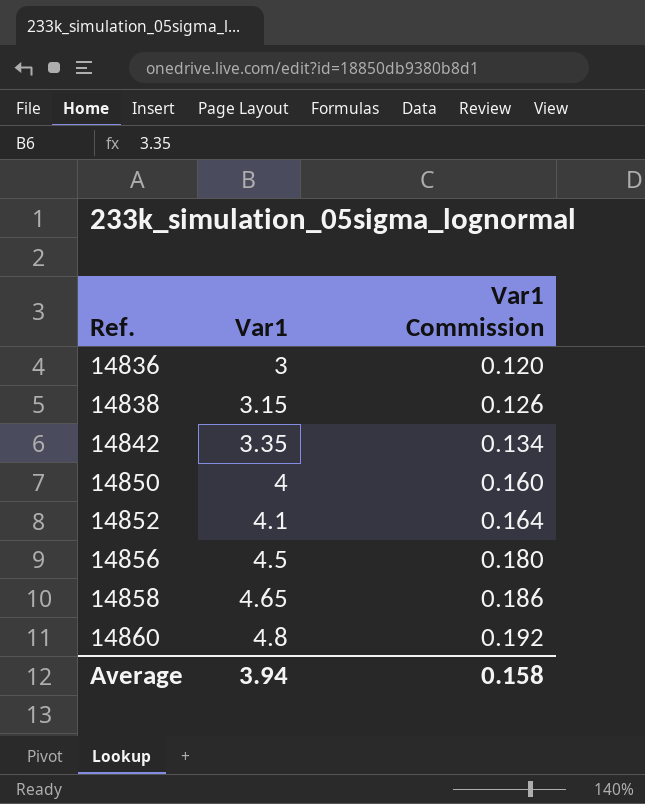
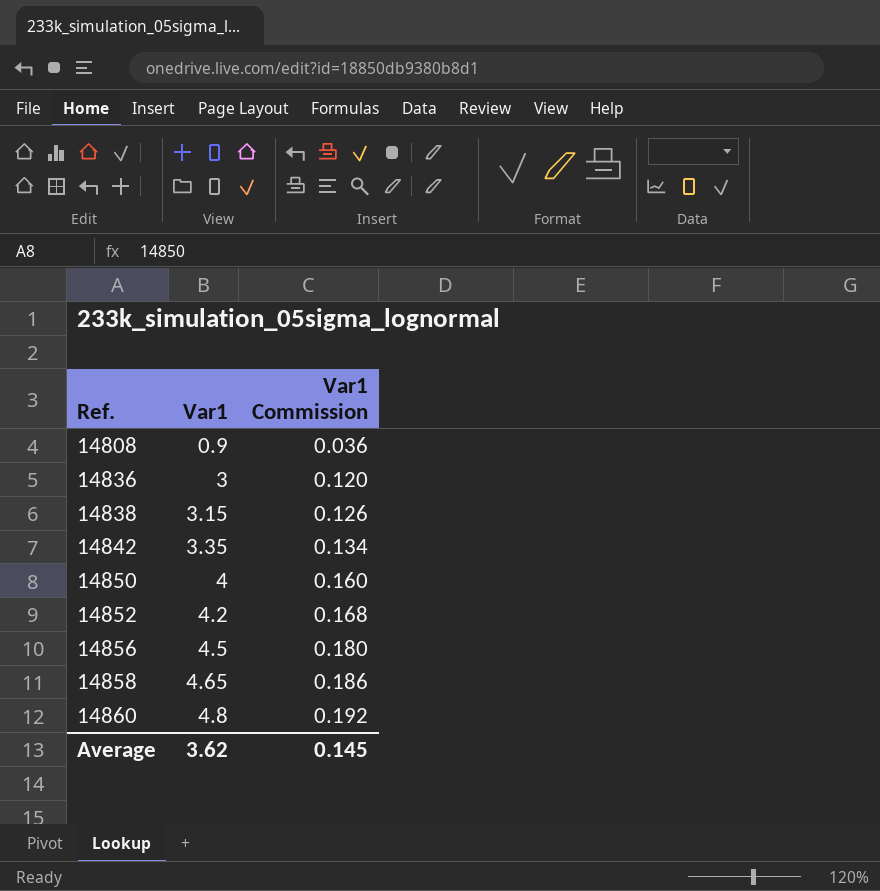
row 14808: none -> 0.9 | 0.036
14852 | Var1: 4.1 -> 4.2
14852 | Var1 Commission: 0.164 -> 0.168
Average | Var1: 3.94 -> 3.62
Average | Var1 Commission: 0.158 -> 0.145

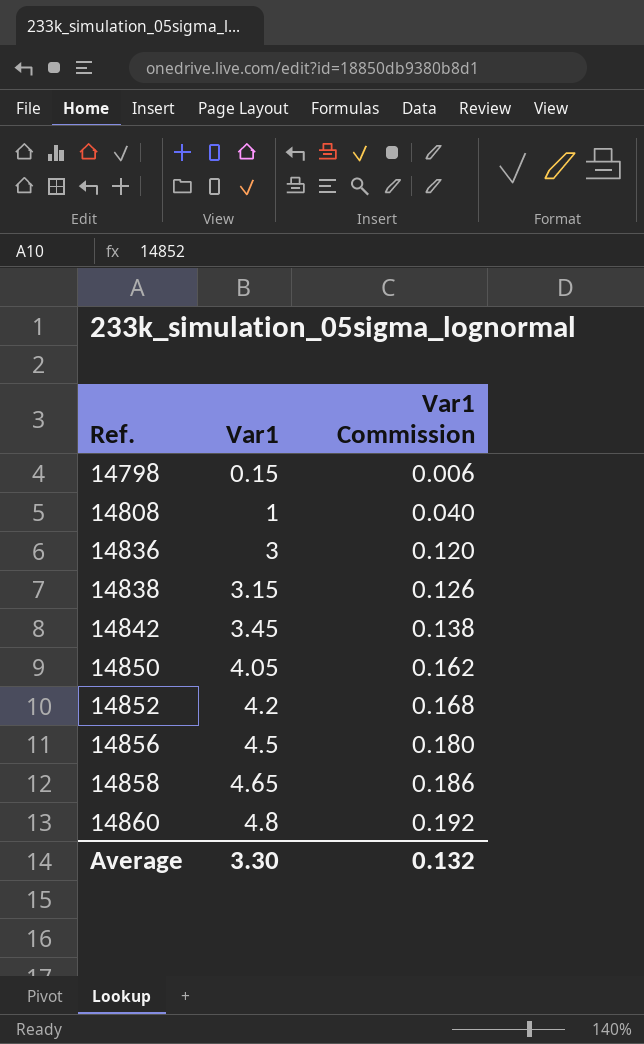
row 14798: none -> 0.15 | 0.006
14808 | Var1: 0.9 -> 1
14808 | Var1 Commission: 0.036 -> 0.040
14842 | Var1: 3.35 -> 3.45
14842 | Var1 Commission: 0.134 -> 0.138
14850 | Var1: 4 -> 4.05
14850 | Var1 Commission: 0.160 -> 0.162
Average | Var1: 3.62 -> 3.30
Average | Var1 Commission: 0.145 -> 0.132

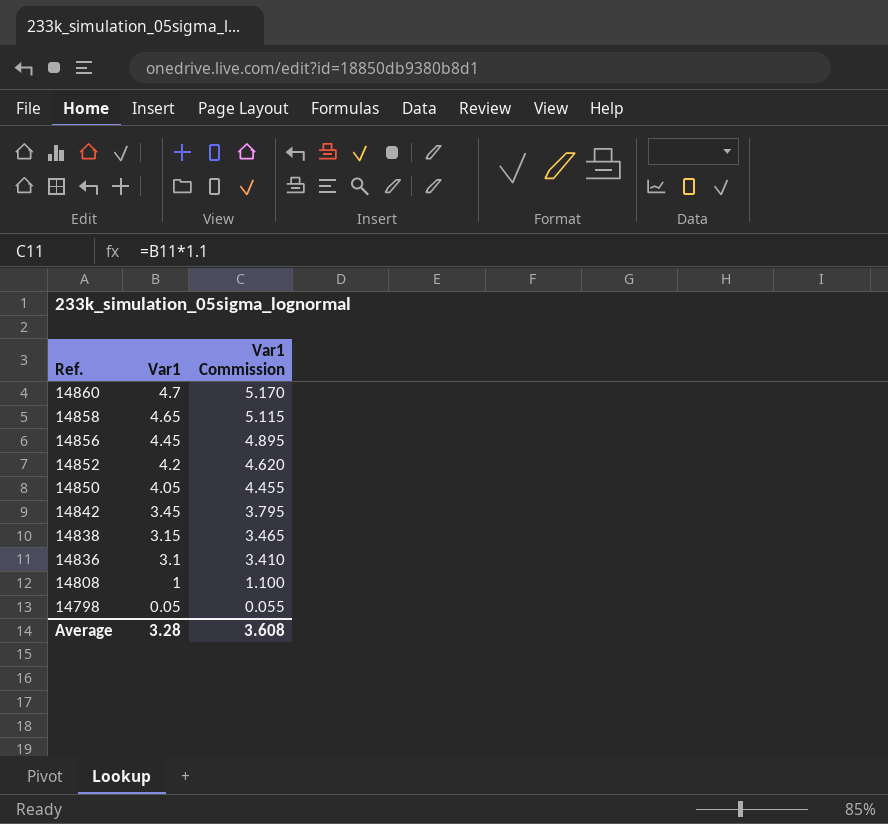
row order: Ref. ascending -> Ref. descending
column Var1 Commission | formula: [Var1] * 0.04 -> [Var1] * 1.1
14860 | Var1: 4.8 -> 4.7
14856 | Var1: 4.5 -> 4.45
14836 | Var1: 3 -> 3.1
14798 | Var1: 0.15 -> 0.05
Average | Var1: 3.30 -> 3.28
Average | Var1 Commission: 0.132 -> 3.608

